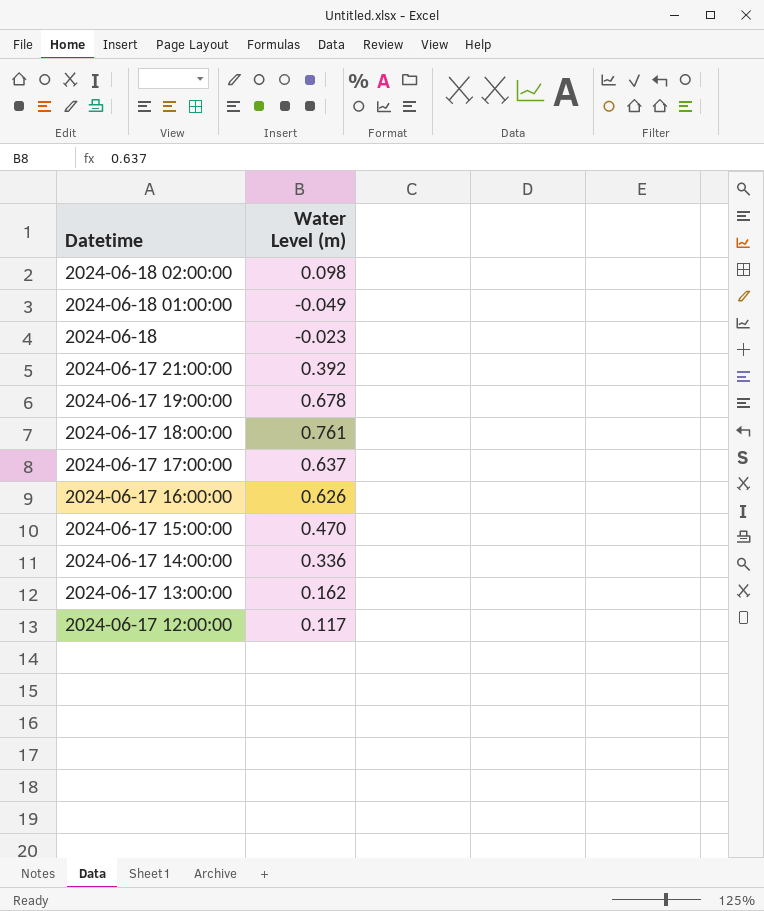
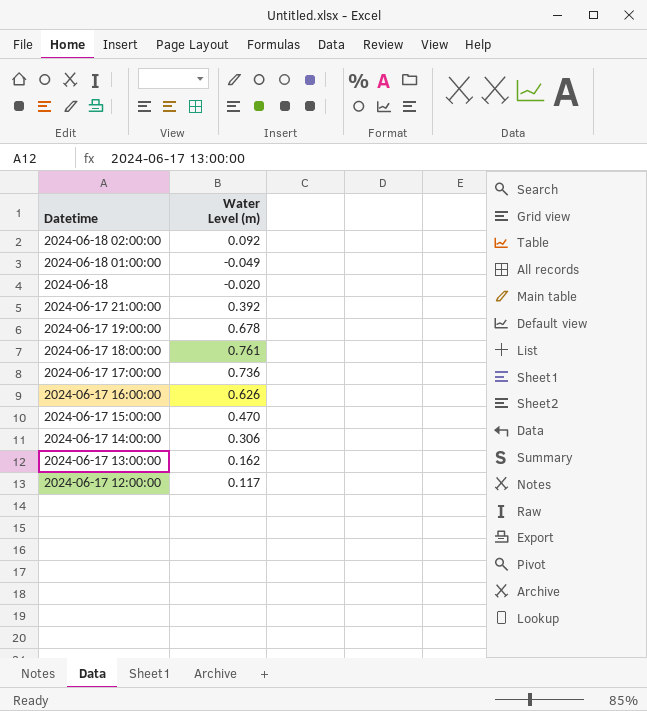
2024-06-18 02:00:00 | Water Level (m): 0.098 -> 0.092
2024-06-18 | Water Level (m): -0.023 -> -0.020
2024-06-17 17:00:00 | Water Level (m): 0.637 -> 0.736
2024-06-17 14:00:00 | Water Level (m): 0.336 -> 0.306

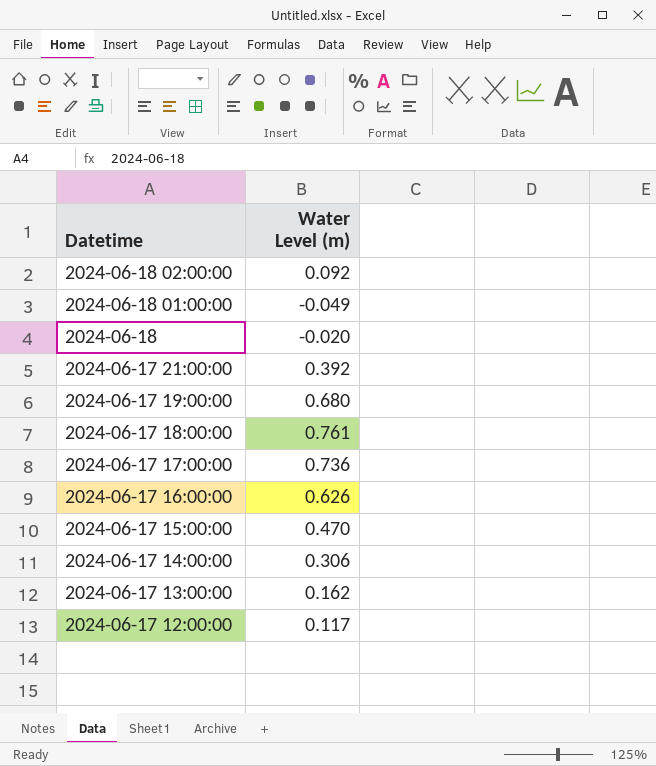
2024-06-17 19:00:00 | Water Level (m): 0.678 -> 0.680

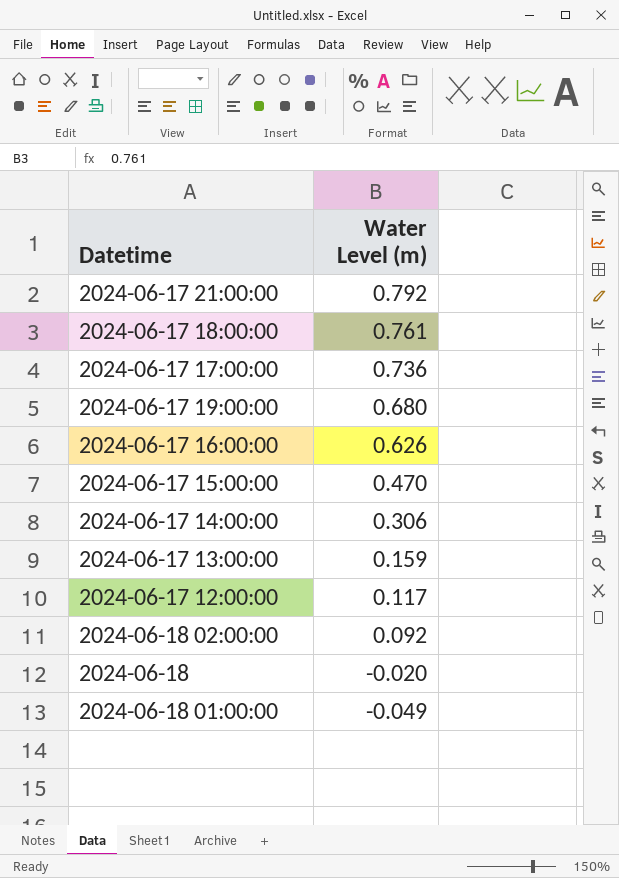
row order: Datetime descending -> Water Level (m) descending
2024-06-17 21:00:00 | Water Level (m): 0.392 -> 0.792
2024-06-17 13:00:00 | Water Level (m): 0.162 -> 0.159

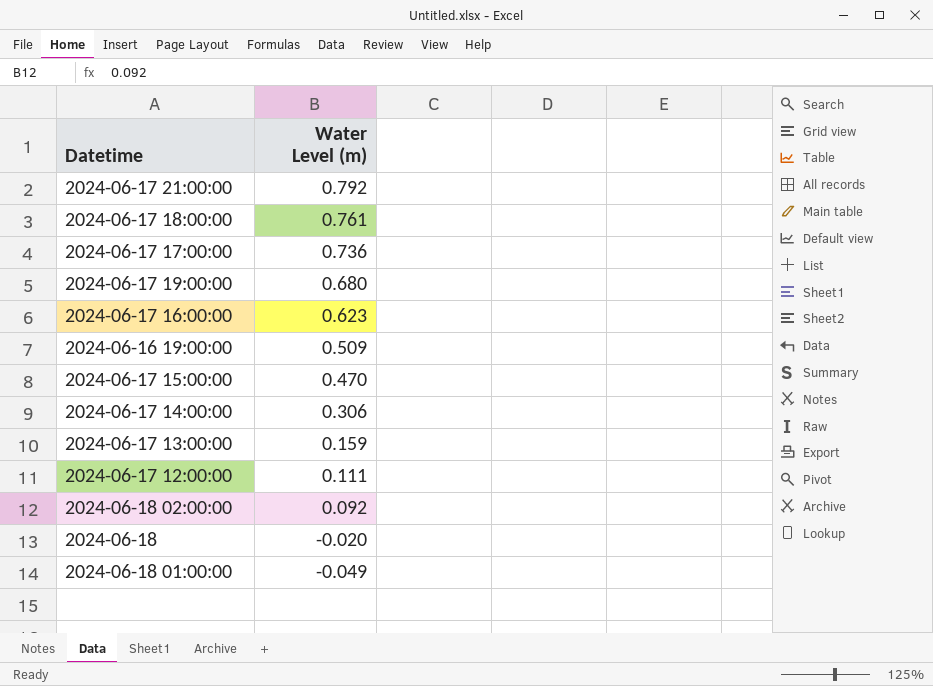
2024-06-17 16:00:00 | Water Level (m): 0.626 -> 0.623
row 2024-06-16 19:00:00: none -> 0.509
2024-06-17 12:00:00 | Water Level (m): 0.117 -> 0.111

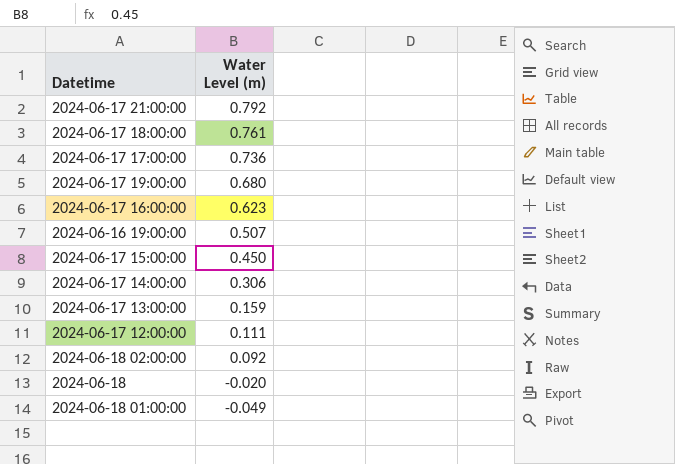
2024-06-16 19:00:00 | Water Level (m): 0.509 -> 0.507
2024-06-17 15:00:00 | Water Level (m): 0.470 -> 0.450

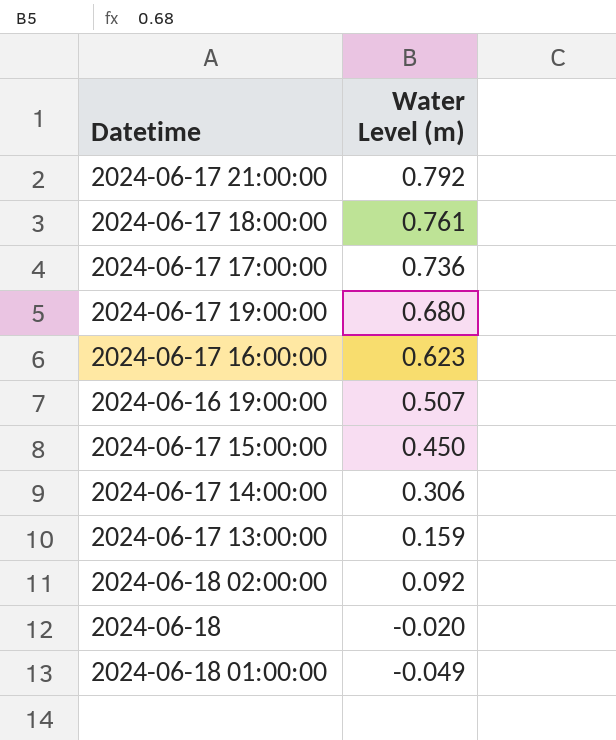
row 2024-06-17 12:00:00: 0.111 -> none

